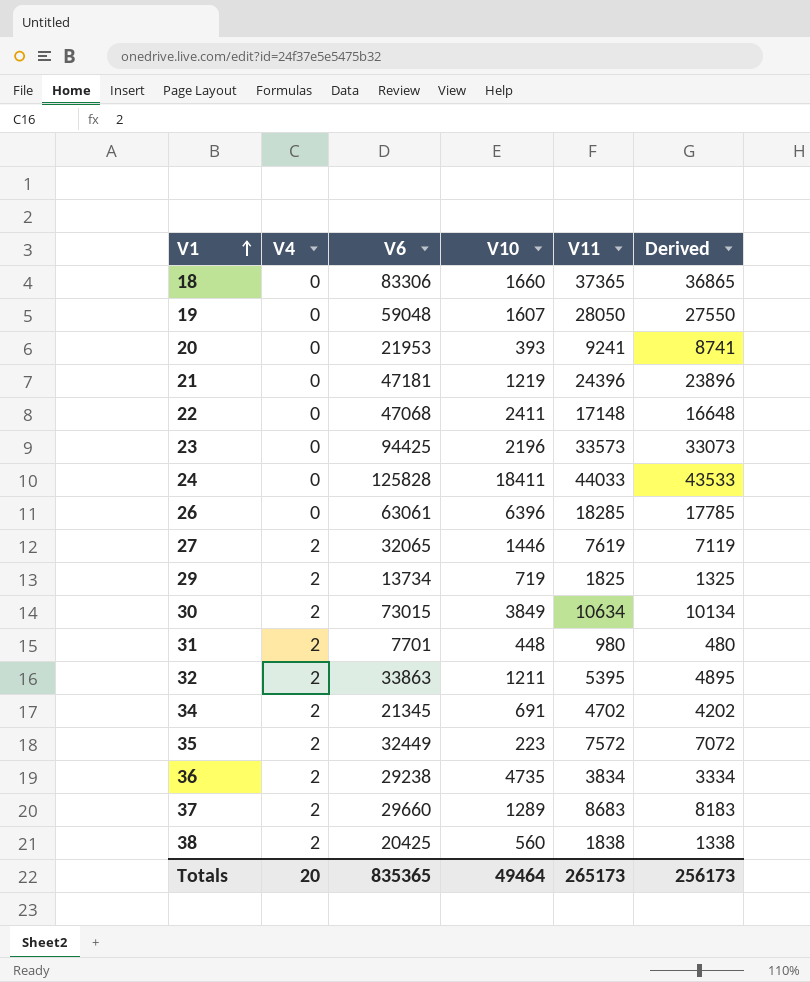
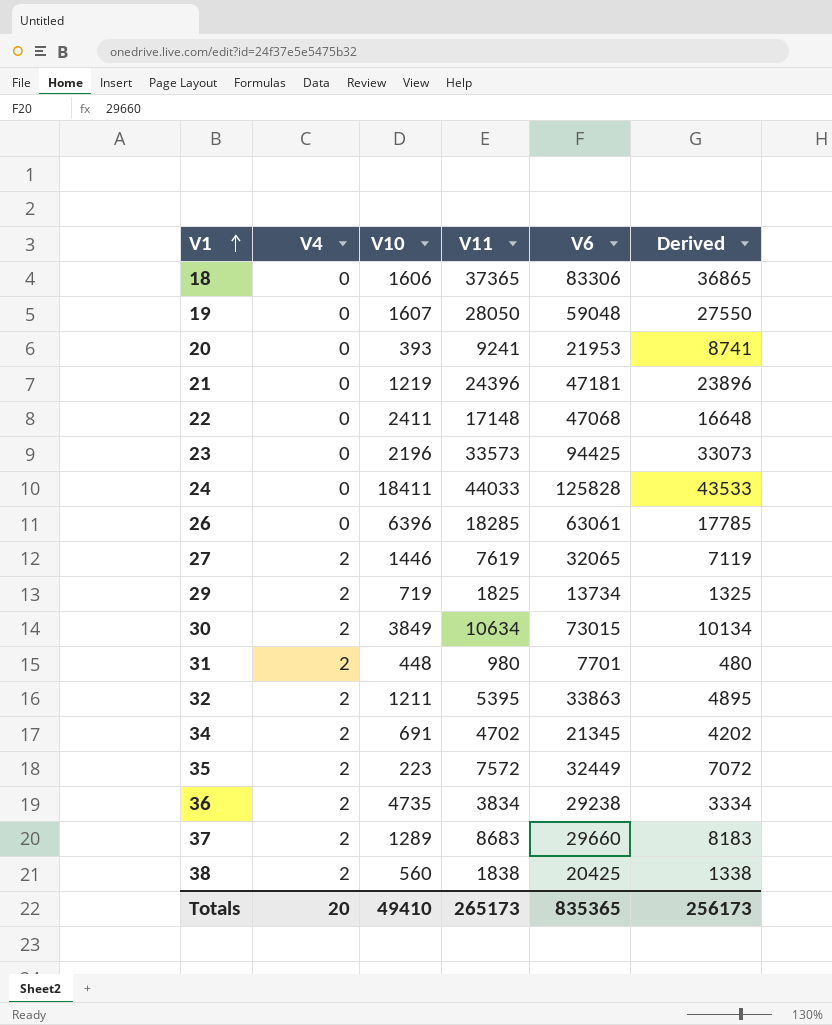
column V6 | position: 3 -> 5
18 | V10: 1660 -> 1606
Totals | V10: 49464 -> 49410

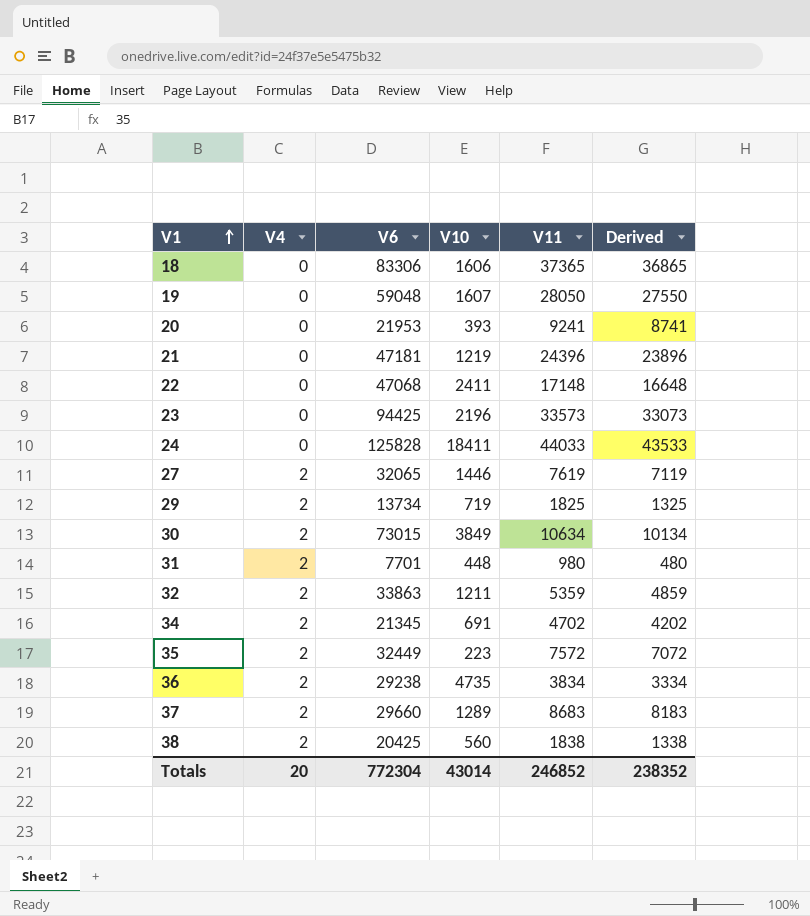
column V6 | position: 5 -> 3
row 26: 0 | 6396 | 18285 | 63061 | 17785 -> none
32 | V11: 5395 -> 5359
32 | Derived: 4895 -> 4859
Totals | V6: 835365 -> 772304
Totals | V10: 49410 -> 43014
Totals | V11: 265173 -> 246852
Totals | Derived: 256173 -> 238352

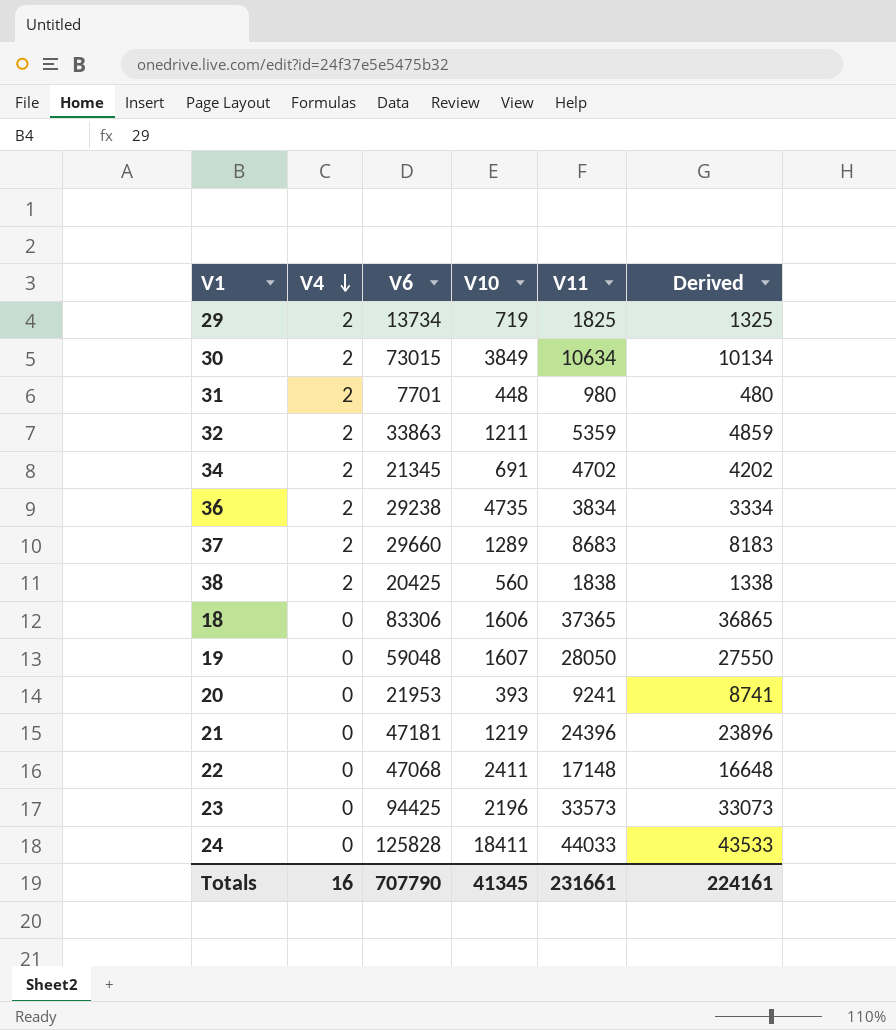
row order: V1 ascending -> V4 descending
row 27: 2 | 32065 | 1446 | 7619 | 7119 -> none
row 35: 2 | 32449 | 223 | 7572 | 7072 -> none
Totals | V4: 20 -> 16
Totals | V6: 772304 -> 707790
Totals | V10: 43014 -> 41345
Totals | V11: 246852 -> 231661
Totals | Derived: 238352 -> 224161

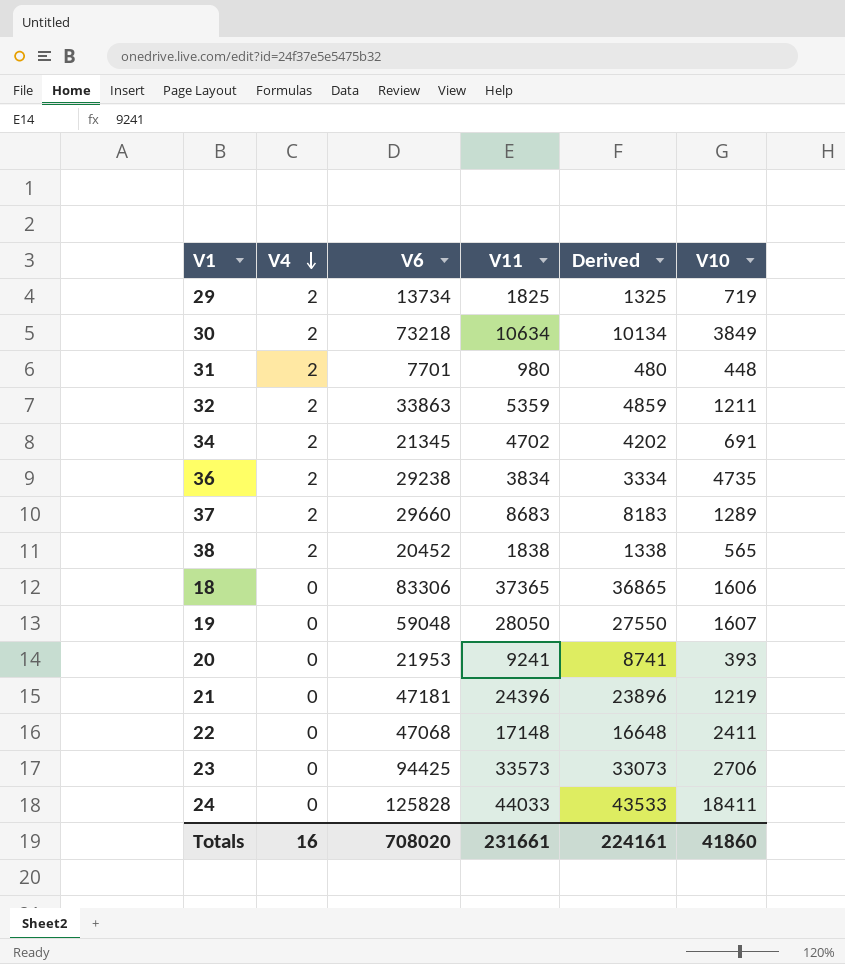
column V10 | position: 4 -> 6
30 | V6: 73015 -> 73218
38 | V6: 20425 -> 20452
38 | V10: 560 -> 565
23 | V10: 2196 -> 2706
Totals | V6: 707790 -> 708020
Totals | V10: 41345 -> 41860

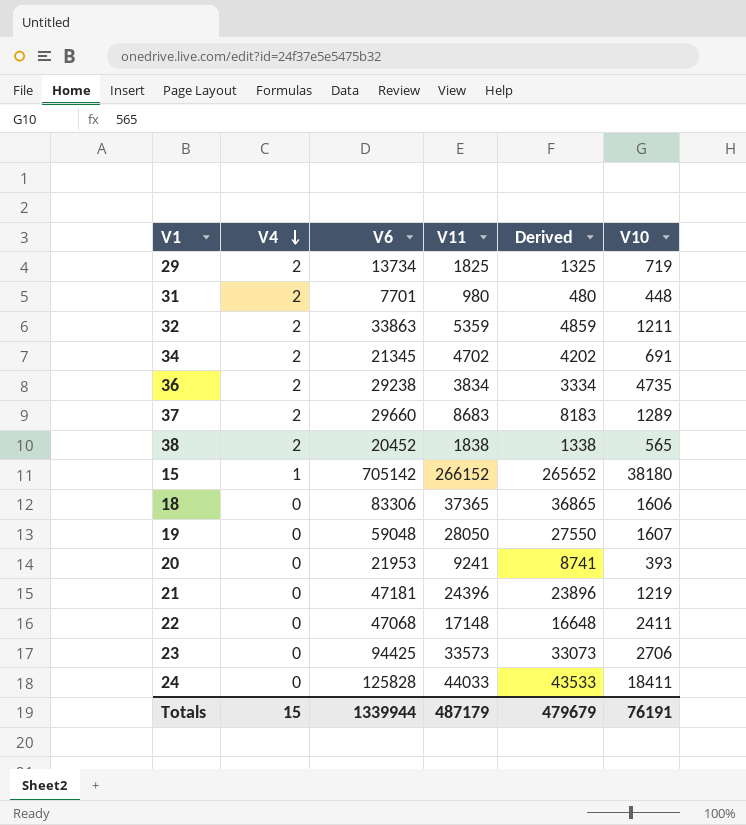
row 30: 2 | 73218 | 10634 | 10134 | 3849 -> none
row 15: none -> 1 | 705142 | 266152 | 265652 | 38180
Totals | V4: 16 -> 15
Totals | V6: 708020 -> 1339944
Totals | V11: 231661 -> 487179
Totals | Derived: 224161 -> 479679
Totals | V10: 41860 -> 76191

